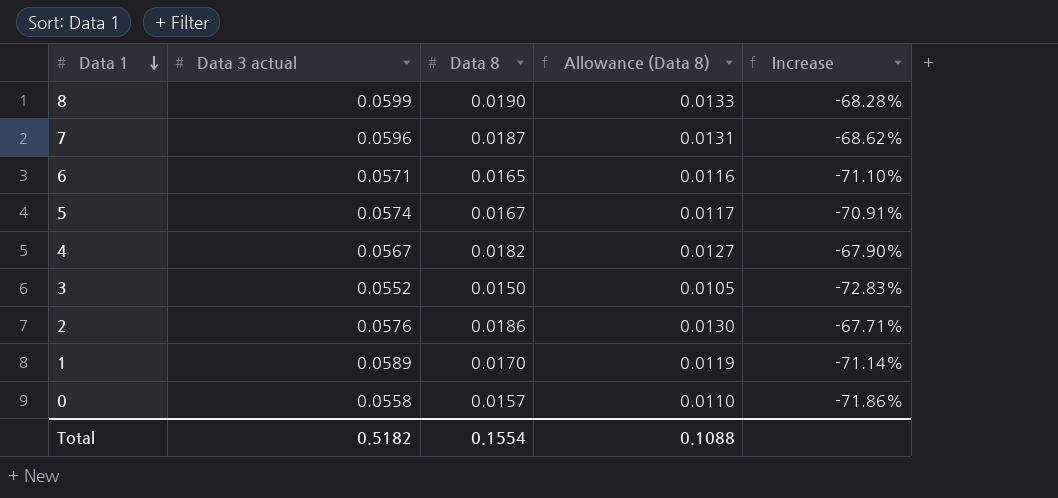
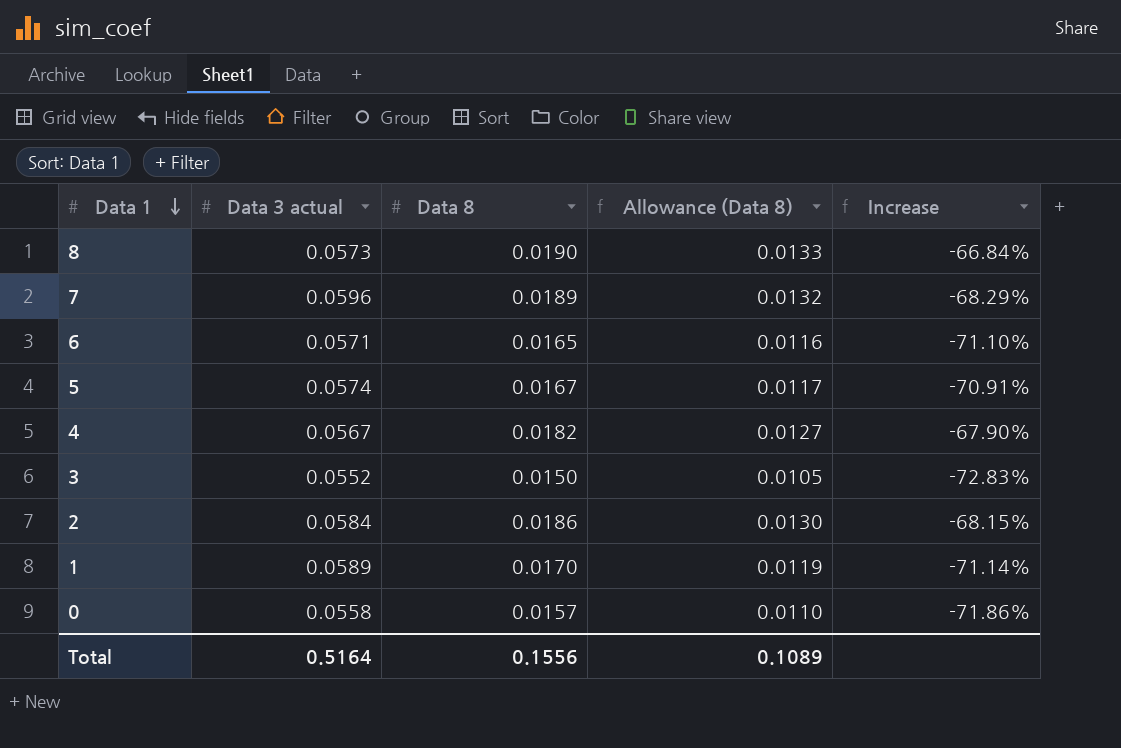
8 | Data 3 actual: 0.0599 -> 0.0573
8 | Increase: -68.28% -> -66.84%
7 | Data 8: 0.0187 -> 0.0189
7 | Allowance (Data 8): 0.0131 -> 0.0132
7 | Increase: -68.62% -> -68.29%
2 | Data 3 actual: 0.0576 -> 0.0584
2 | Increase: -67.71% -> -68.15%
Total | Data 3 actual: 0.5182 -> 0.5164
Total | Data 8: 0.1554 -> 0.1556
Total | Allowance (Data 8): 0.1088 -> 0.1089

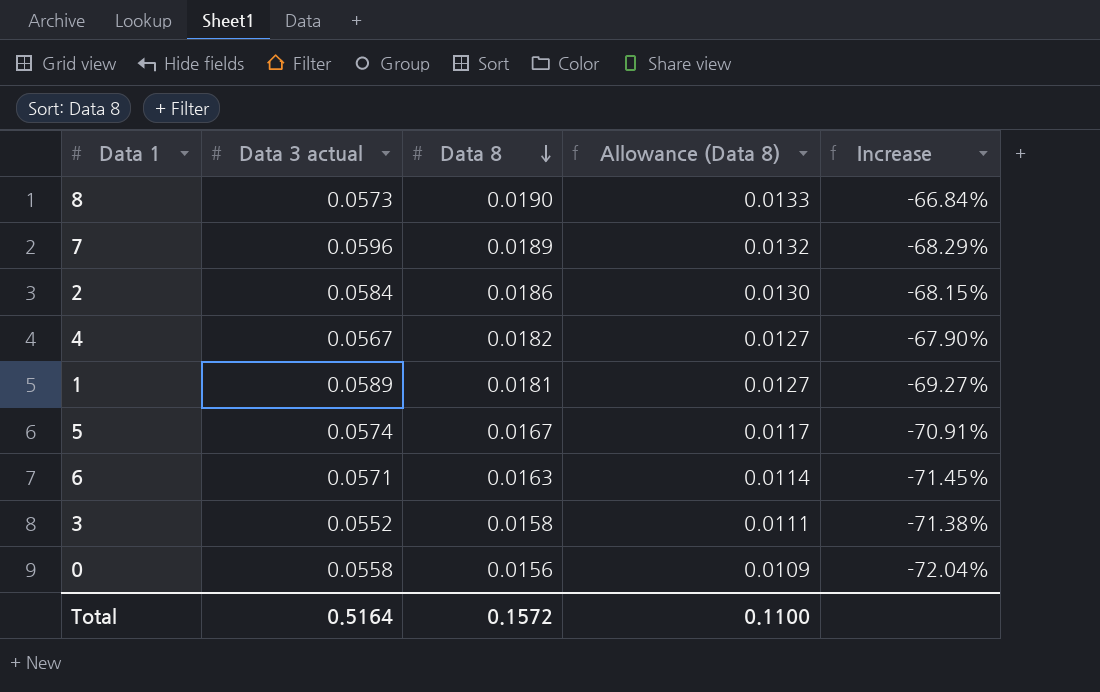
row order: Data 1 descending -> Data 8 descending
1 | Data 8: 0.0170 -> 0.0181
1 | Allowance (Data 8): 0.0119 -> 0.0127
1 | Increase: -71.14% -> -69.27%
6 | Data 8: 0.0165 -> 0.0163
6 | Allowance (Data 8): 0.0116 -> 0.0114
6 | Increase: -71.10% -> -71.45%
3 | Data 8: 0.0150 -> 0.0158
3 | Allowance (Data 8): 0.0105 -> 0.0111
3 | Increase: -72.83% -> -71.38%
0 | Data 8: 0.0157 -> 0.0156
0 | Allowance (Data 8): 0.0110 -> 0.0109
0 | Increase: -71.86% -> -72.04%
Total | Data 8: 0.1556 -> 0.1572
Total | Allowance (Data 8): 0.1089 -> 0.1100

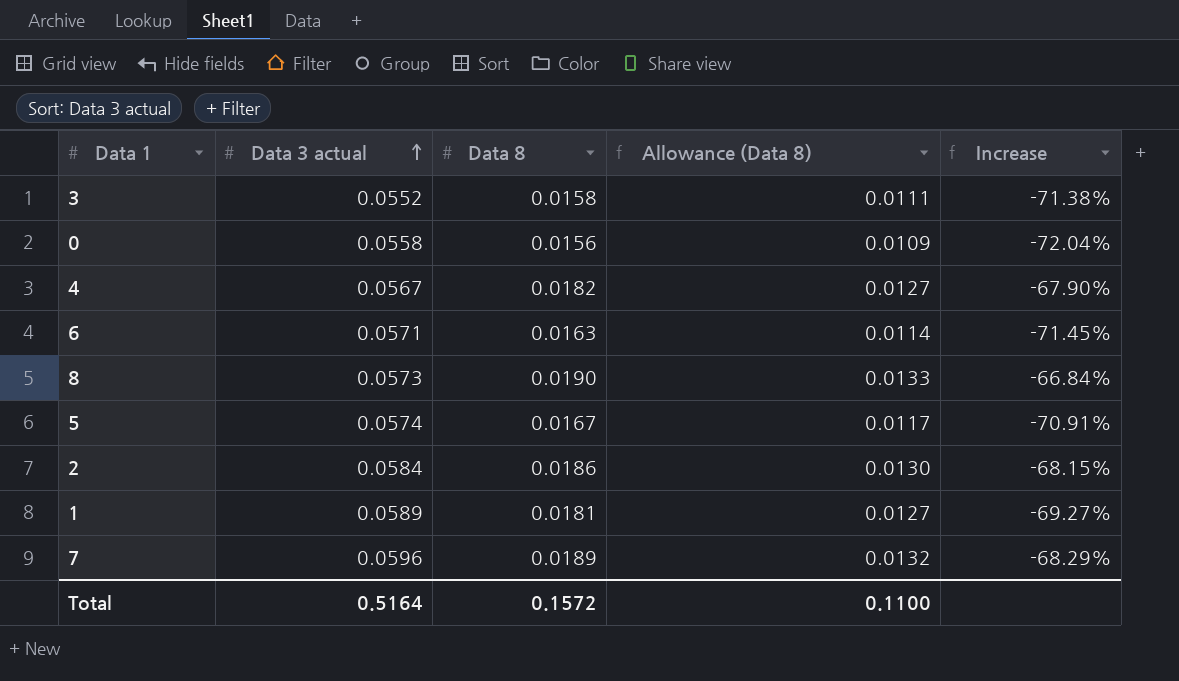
row order: Data 8 descending -> Data 3 actual ascending

